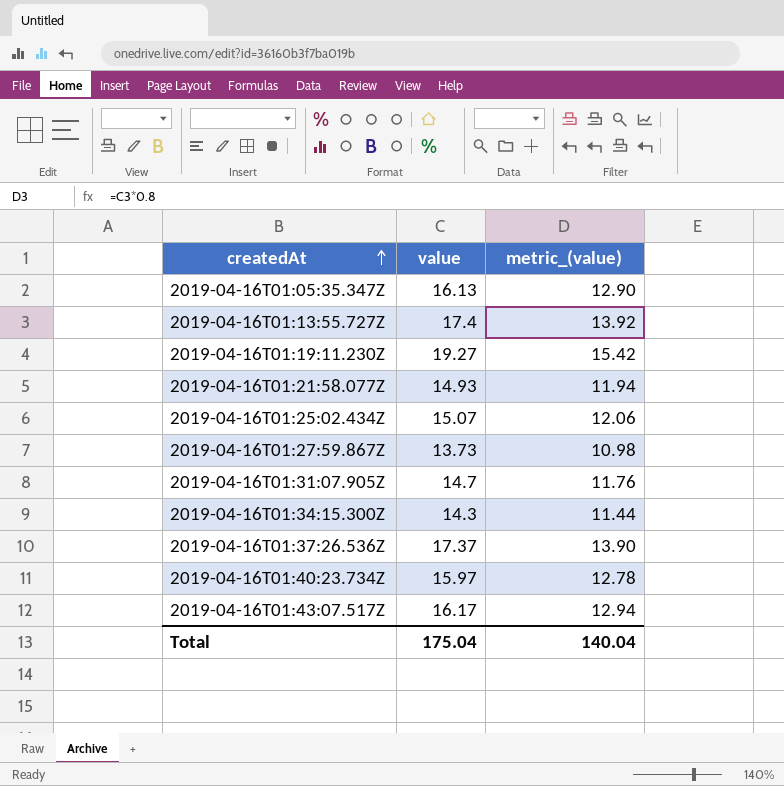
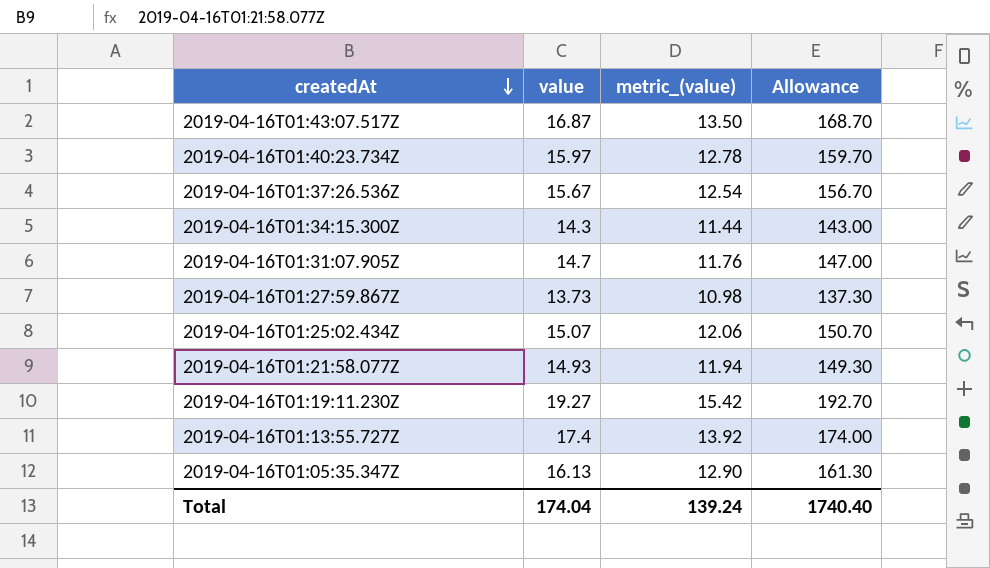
row order: createdAt ascending -> createdAt descending
column Allowance | formula: none -> [value] * 10
2019-04-16T01:43:07.517Z | value: 16.17 -> 16.87
2019-04-16T01:43:07.517Z | metric_(value): 12.94 -> 13.50
2019-04-16T01:37:26.536Z | value: 17.37 -> 15.67
2019-04-16T01:37:26.536Z | metric_(value): 13.90 -> 12.54
Total | value: 175.04 -> 174.04
Total | metric_(value): 140.04 -> 139.24

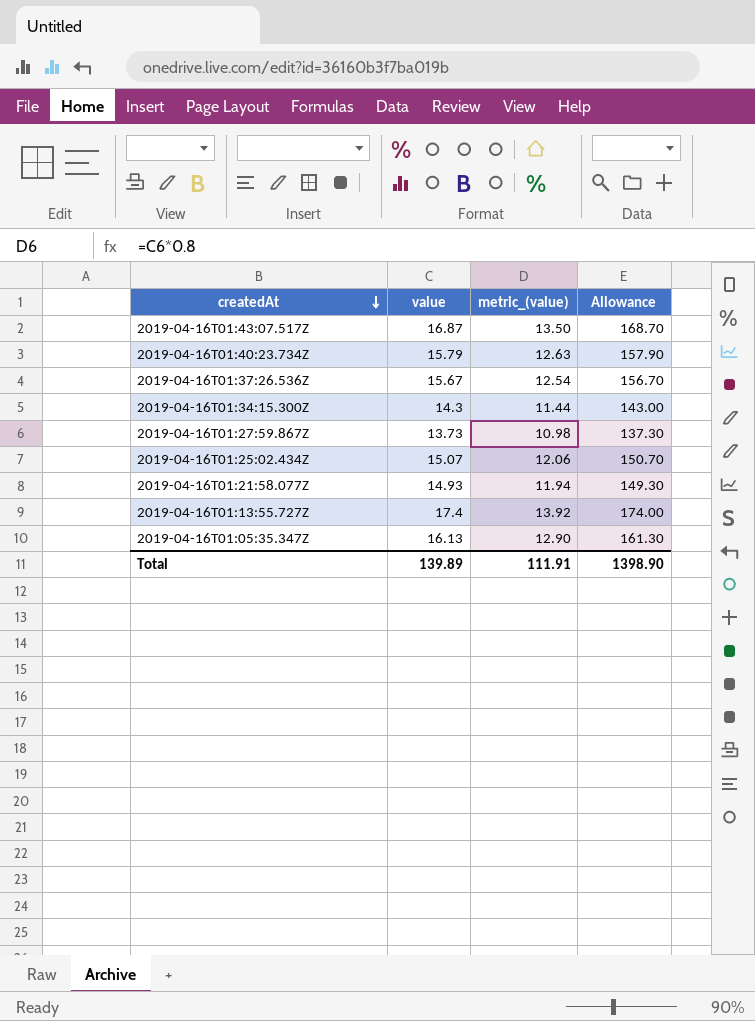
row 2019-04-16T01:31:07.905Z: 14.7 | 11.76 | 147.00 -> none
row 2019-04-16T01:19:11.230Z: 19.27 | 15.42 | 192.70 -> none
2019-04-16T01:40:23.734Z | value: 15.97 -> 15.79
2019-04-16T01:40:23.734Z | metric_(value): 12.78 -> 12.63
2019-04-16T01:40:23.734Z | Allowance: 159.70 -> 157.90
Total | value: 174.04 -> 139.89
Total | metric_(value): 139.24 -> 111.91
Total | Allowance: 1740.40 -> 1398.90

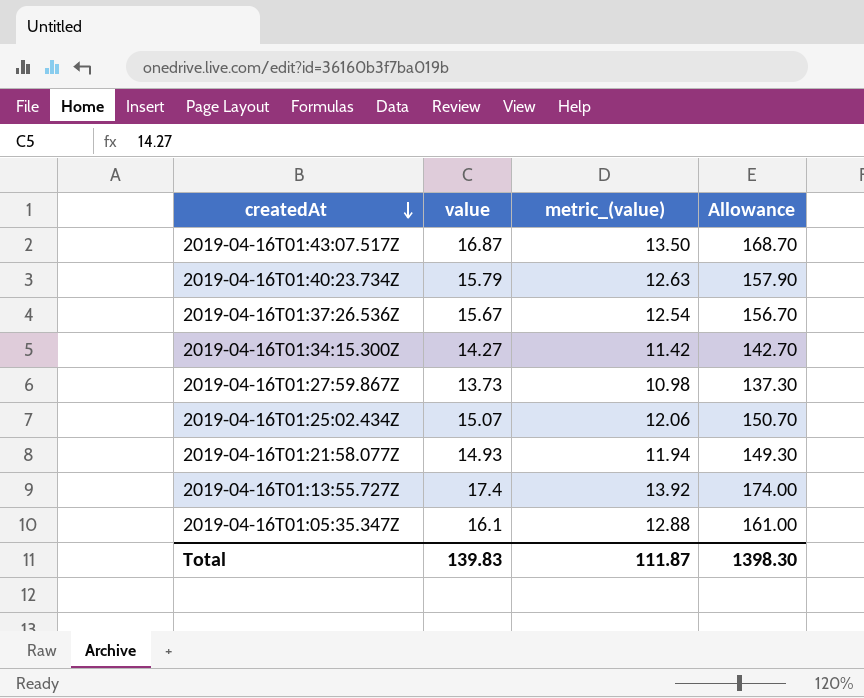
2019-04-16T01:34:15.300Z | value: 14.3 -> 14.27
2019-04-16T01:34:15.300Z | metric_(value): 11.44 -> 11.42
2019-04-16T01:34:15.300Z | Allowance: 143.00 -> 142.70
2019-04-16T01:05:35.347Z | value: 16.13 -> 16.1
2019-04-16T01:05:35.347Z | metric_(value): 12.90 -> 12.88
2019-04-16T01:05:35.347Z | Allowance: 161.30 -> 161.00
Total | value: 139.89 -> 139.83
Total | metric_(value): 111.91 -> 111.87
Total | Allowance: 1398.90 -> 1398.30

